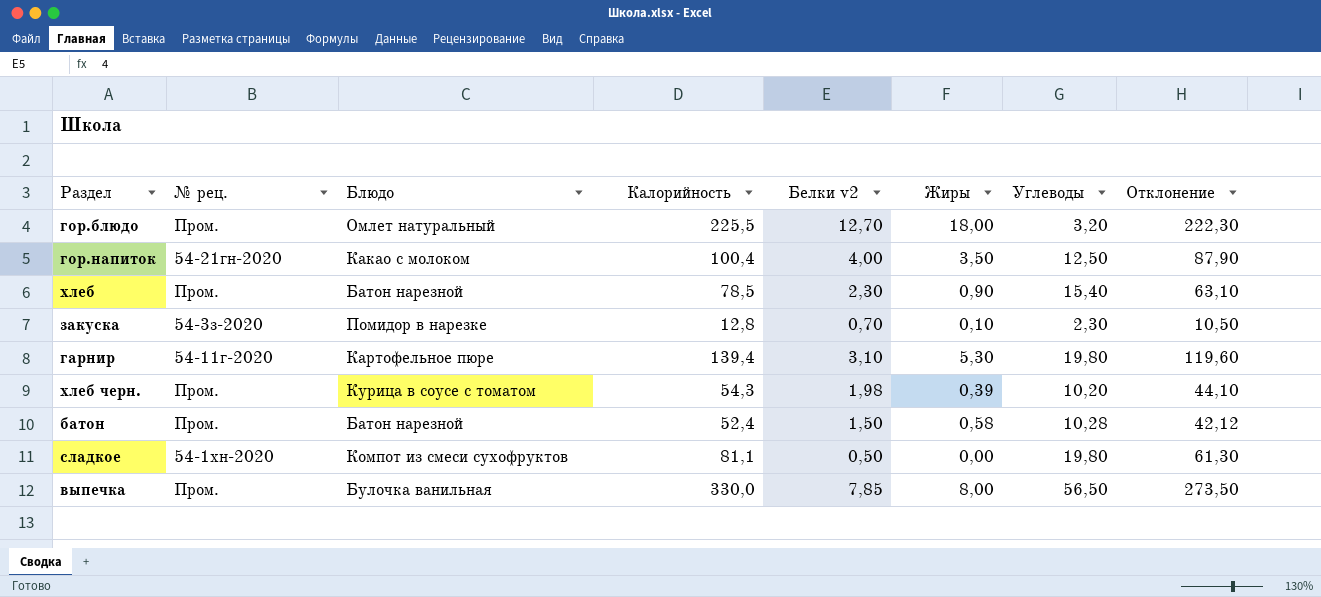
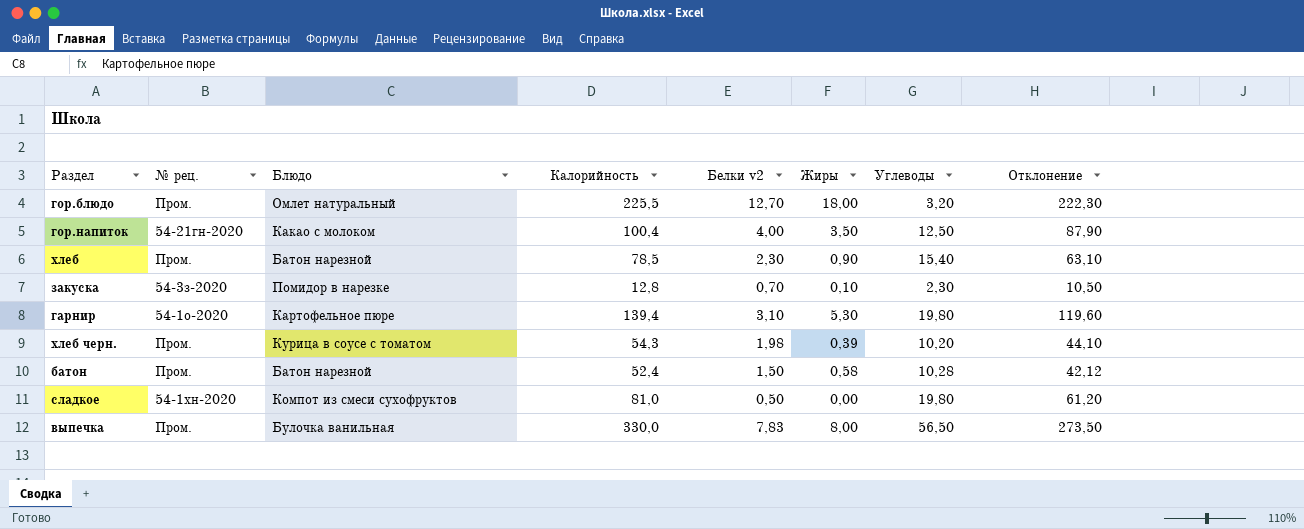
гарнир | № рец.: 54-11г-2020 -> 54-1о-2020
сладкое | Калорийность: 81,1 -> 81,0
сладкое | Отклонение: 61,30 -> 61,20
выпечка | Белки v2: 7,85 -> 7,83

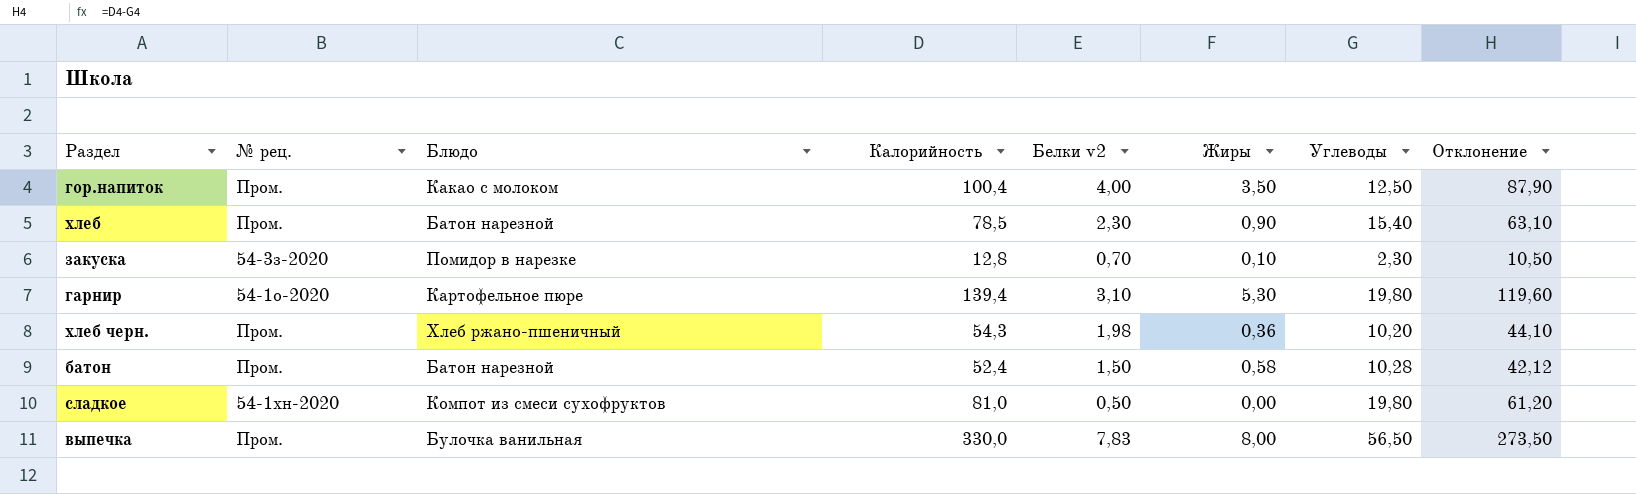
row гор.блюдо: Пром. | Омлет натуральный | 225,5 | 12,70 | 18,00 | 3,20 | 222,30 -> none
гор.напиток | № рец.: 54-21гн-2020 -> Пром.
хлеб черн. | Блюдо: Курица в соусе с томатом -> Хлеб ржано-пшеничный
хлеб черн. | Жиры: 0,39 -> 0,36

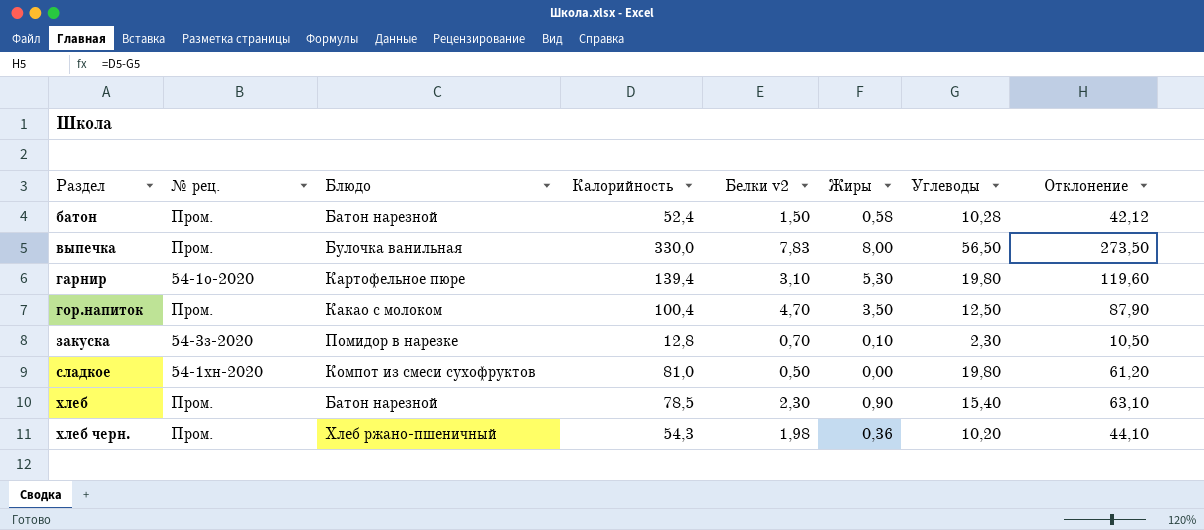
row order: none -> Раздел ascending
гор.напиток | Белки v2: 4,00 -> 4,70

